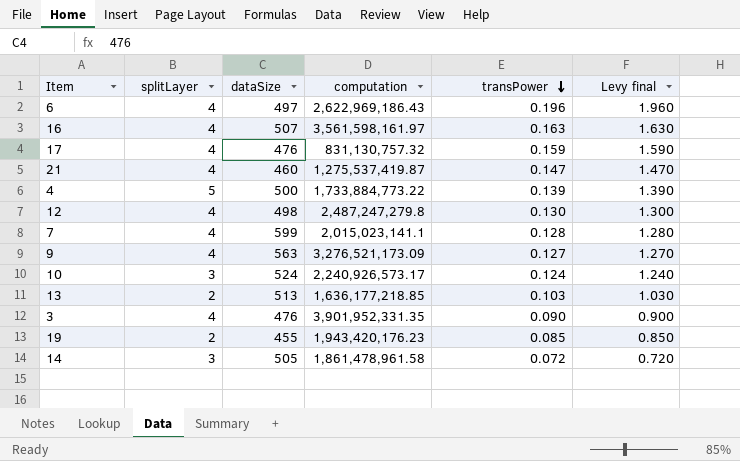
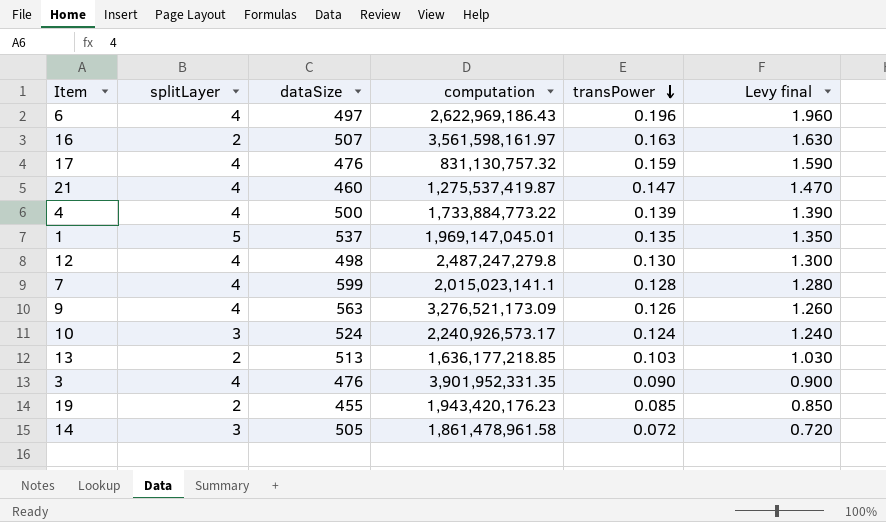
16 | splitLayer: 4 -> 2
4 | splitLayer: 5 -> 4
row 1: none -> 5 | 537 | 1,969,147,045.01 | 0.135 | 1.350
9 | transPower: 0.127 -> 0.126
9 | Levy final: 1.270 -> 1.260

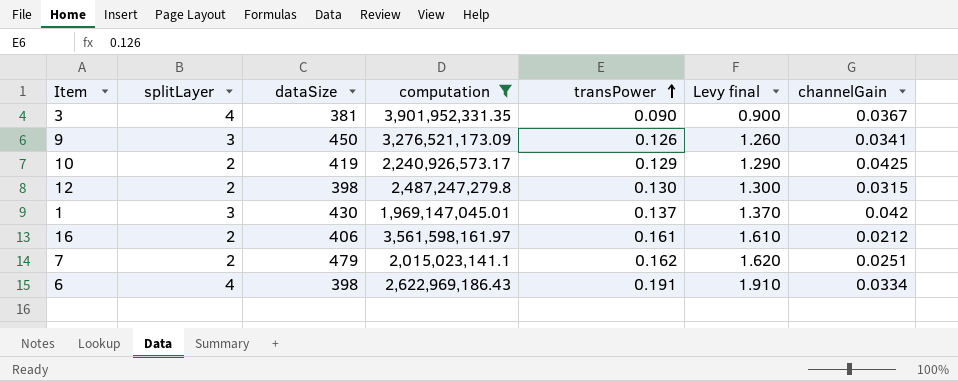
filter: none -> computation >= 1,969,147,045.01
row order: transPower descending -> transPower ascending
column channelGain | position: none -> 7
3 | dataSize: 476 -> 381
9 | splitLayer: 4 -> 3
9 | dataSize: 563 -> 450
10 | splitLayer: 3 -> 2
10 | dataSize: 524 -> 419
10 | transPower: 0.124 -> 0.129
10 | Levy final: 1.240 -> 1.290
12 | splitLayer: 4 -> 2
12 | dataSize: 498 -> 398
1 | splitLayer: 5 -> 3
1 | dataSize: 537 -> 430
1 | transPower: 0.135 -> 0.137
1 | Levy final: 1.350 -> 1.370
16 | dataSize: 507 -> 406
16 | transPower: 0.163 -> 0.161
16 | Levy final: 1.630 -> 1.610
7 | splitLayer: 4 -> 2
7 | dataSize: 599 -> 479
7 | transPower: 0.128 -> 0.162
7 | Levy final: 1.280 -> 1.620
6 | dataSize: 497 -> 398
6 | transPower: 0.196 -> 0.191
6 | Levy final: 1.960 -> 1.910

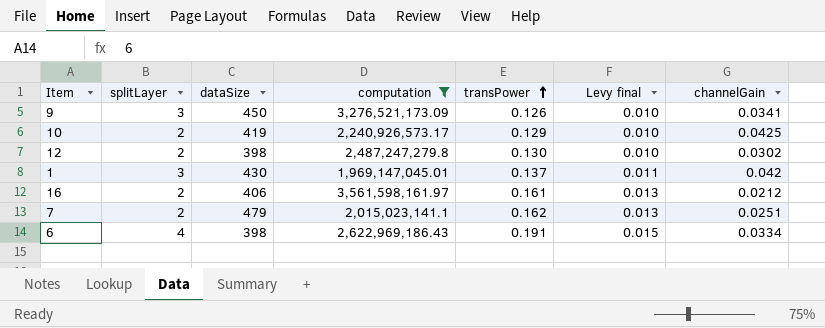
column Levy final | formula: [transPower] * 10 -> [transPower] * 0.08
row 3: 4 | 381 | 3,901,952,331.35 | 0.090 | 0.900 | 0.0367 -> none
12 | channelGain: 0.0315 -> 0.0302

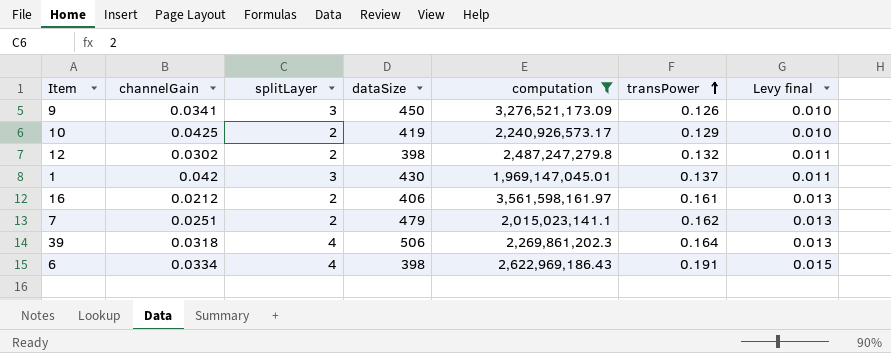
column channelGain | position: 7 -> 2
12 | transPower: 0.130 -> 0.132
12 | Levy final: 0.010 -> 0.011
row 39: none -> 0.0318 | 4 | 506 | 2,269,861,202.3 | 0.164 | 0.013

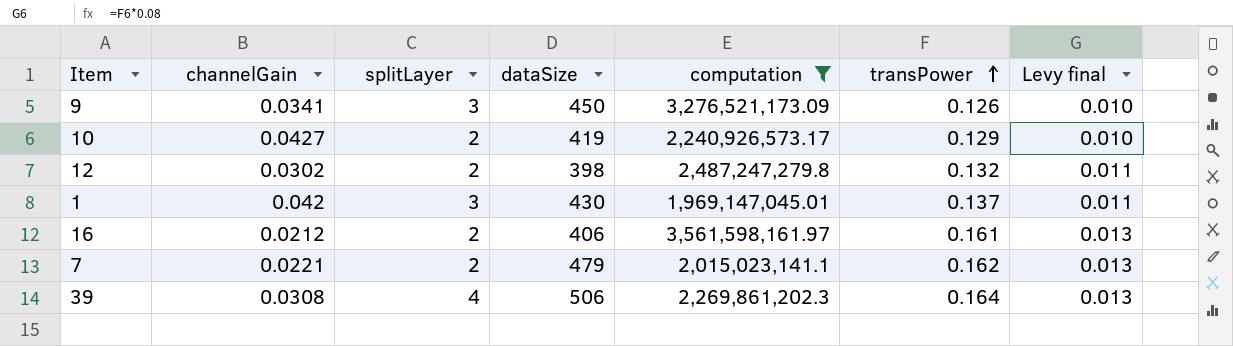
row 6: 0.0334 | 4 | 398 | 2,622,969,186.43 | 0.191 | 0.015 -> none
10 | channelGain: 0.0425 -> 0.0427
7 | channelGain: 0.0251 -> 0.0221
39 | channelGain: 0.0318 -> 0.0308

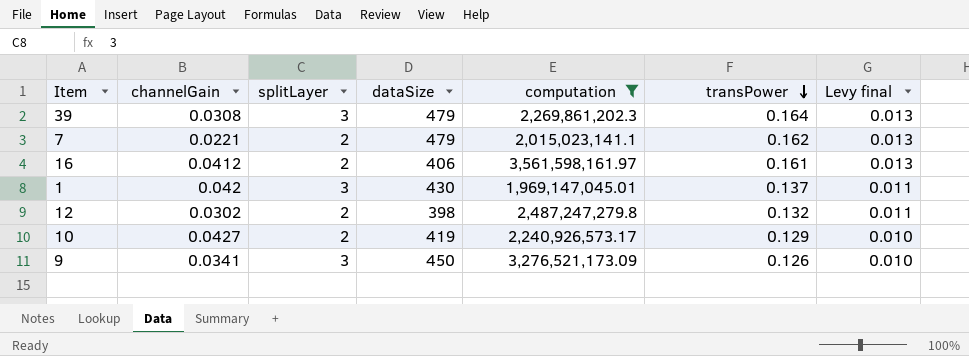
row order: transPower ascending -> transPower descending
39 | splitLayer: 4 -> 3
39 | dataSize: 506 -> 479
16 | channelGain: 0.0212 -> 0.0412

